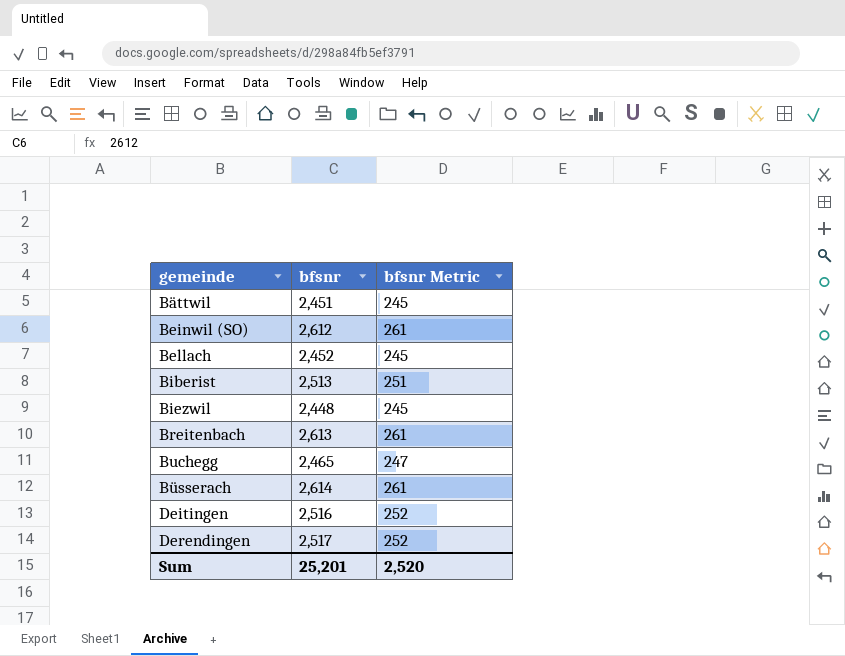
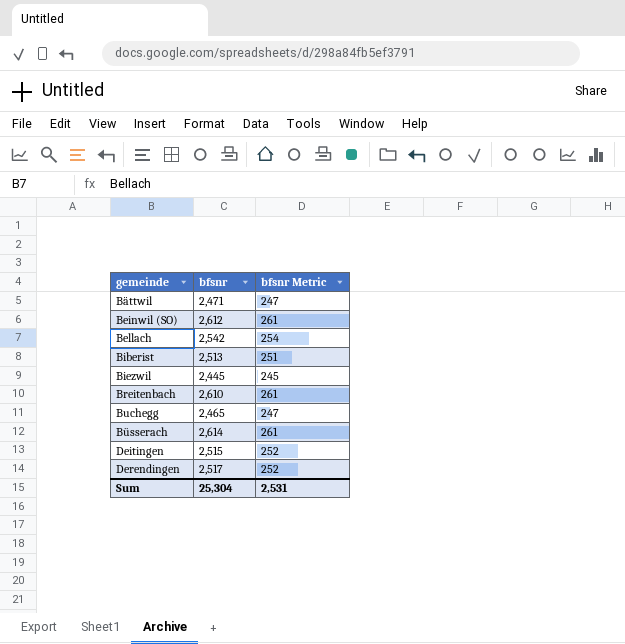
Bättwil | bfsnr: 2,451 -> 2,471
Bättwil | bfsnr Metric: 245 -> 247
Bellach | bfsnr: 2,452 -> 2,542
Bellach | bfsnr Metric: 245 -> 254
Biezwil | bfsnr: 2,448 -> 2,445
Breitenbach | bfsnr: 2,613 -> 2,610
Deitingen | bfsnr: 2,516 -> 2,515
Sum | bfsnr: 25,201 -> 25,304
Sum | bfsnr Metric: 2,520 -> 2,531

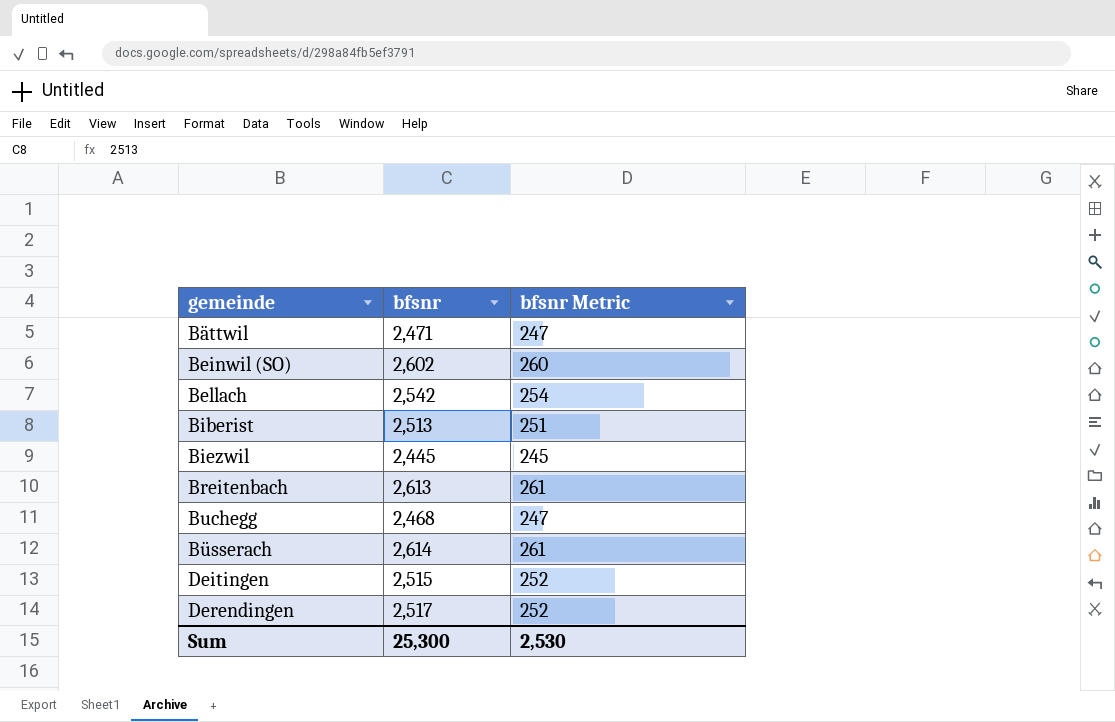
Beinwil (SO) | bfsnr: 2,612 -> 2,602
Beinwil (SO) | bfsnr Metric: 261 -> 260
Breitenbach | bfsnr: 2,610 -> 2,613
Buchegg | bfsnr: 2,465 -> 2,468
Sum | bfsnr: 25,304 -> 25,300
Sum | bfsnr Metric: 2,531 -> 2,530

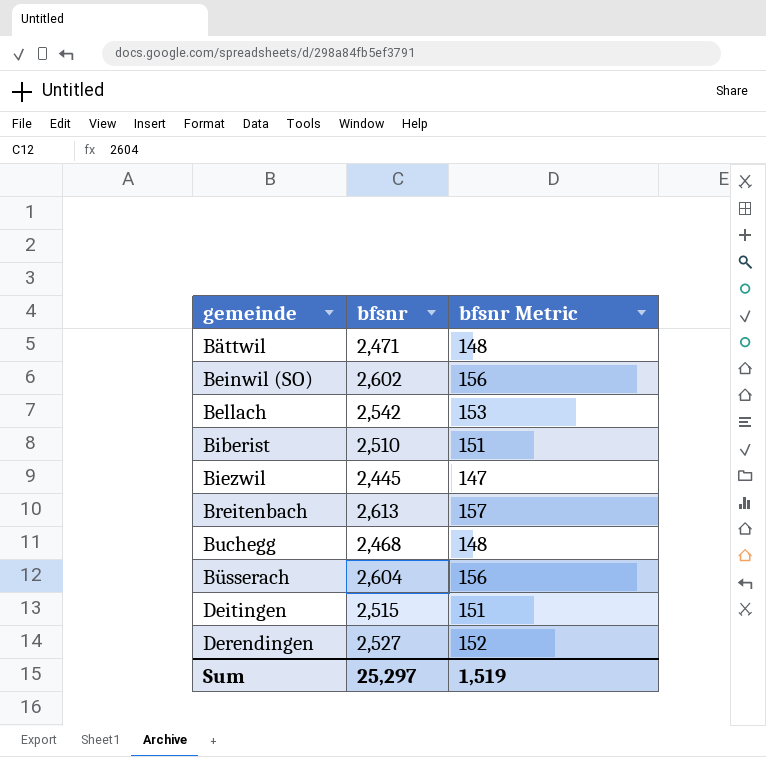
column bfsnr Metric | formula: [bfsnr] * 0.1 -> [bfsnr] * 0.06
Biberist | bfsnr: 2,513 -> 2,510
Büsserach | bfsnr: 2,614 -> 2,604
Derendingen | bfsnr: 2,517 -> 2,527
Sum | bfsnr: 25,300 -> 25,297
Sum | bfsnr Metric: 2,530 -> 1,519

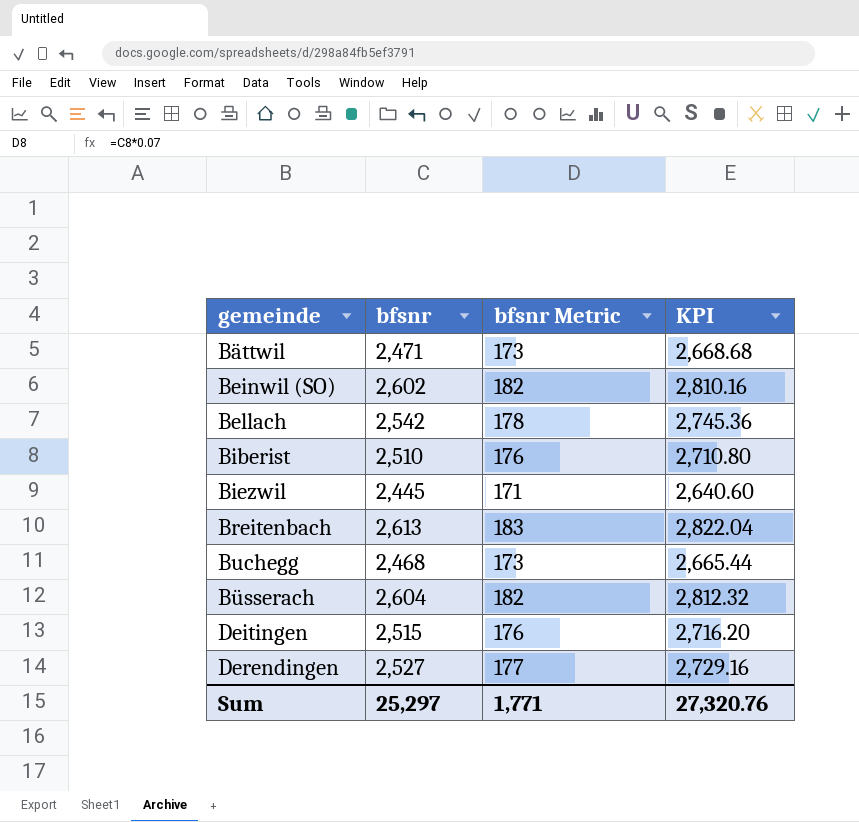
column bfsnr Metric | formula: [bfsnr] * 0.06 -> [bfsnr] * 0.07
column KPI | formula: none -> [bfsnr] * 1.08
Sum | bfsnr Metric: 1,519 -> 1,771

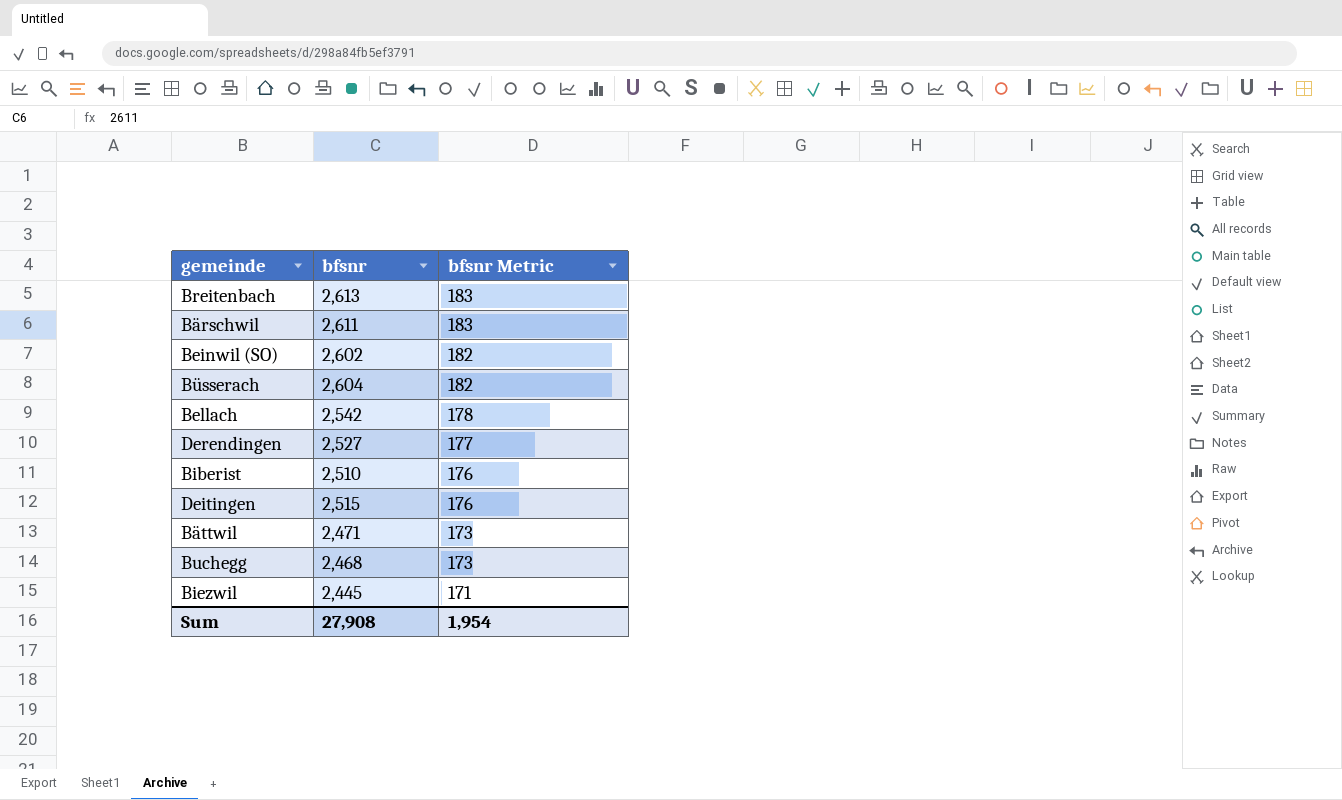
row order: gemeinde ascending -> bfsnr Metric descending
column KPI | formula: [bfsnr] * 1.08 -> none
row Bärschwil: none -> 2,611 | 183
Sum | bfsnr: 25,297 -> 27,908
Sum | bfsnr Metric: 1,771 -> 1,954

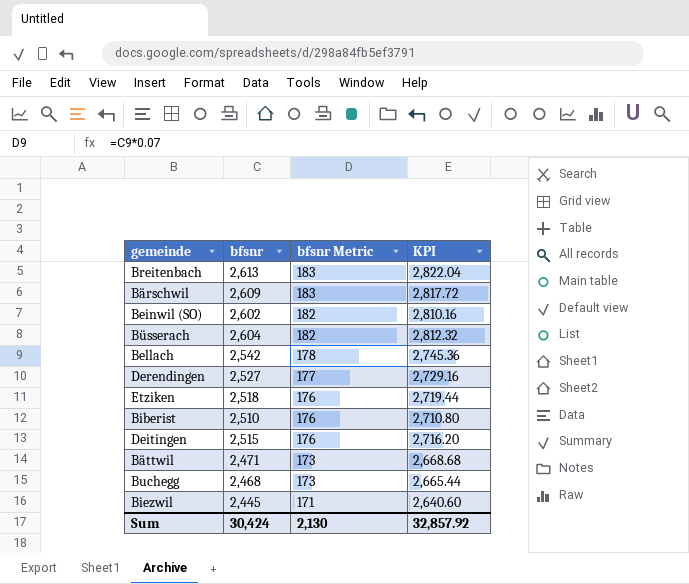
column KPI | formula: none -> [bfsnr] * 1.08
Bärschwil | bfsnr: 2,611 -> 2,609
row Etziken: none -> 2,518 | 176 | 2,719.44
Sum | bfsnr: 27,908 -> 30,424
Sum | bfsnr Metric: 1,954 -> 2,130

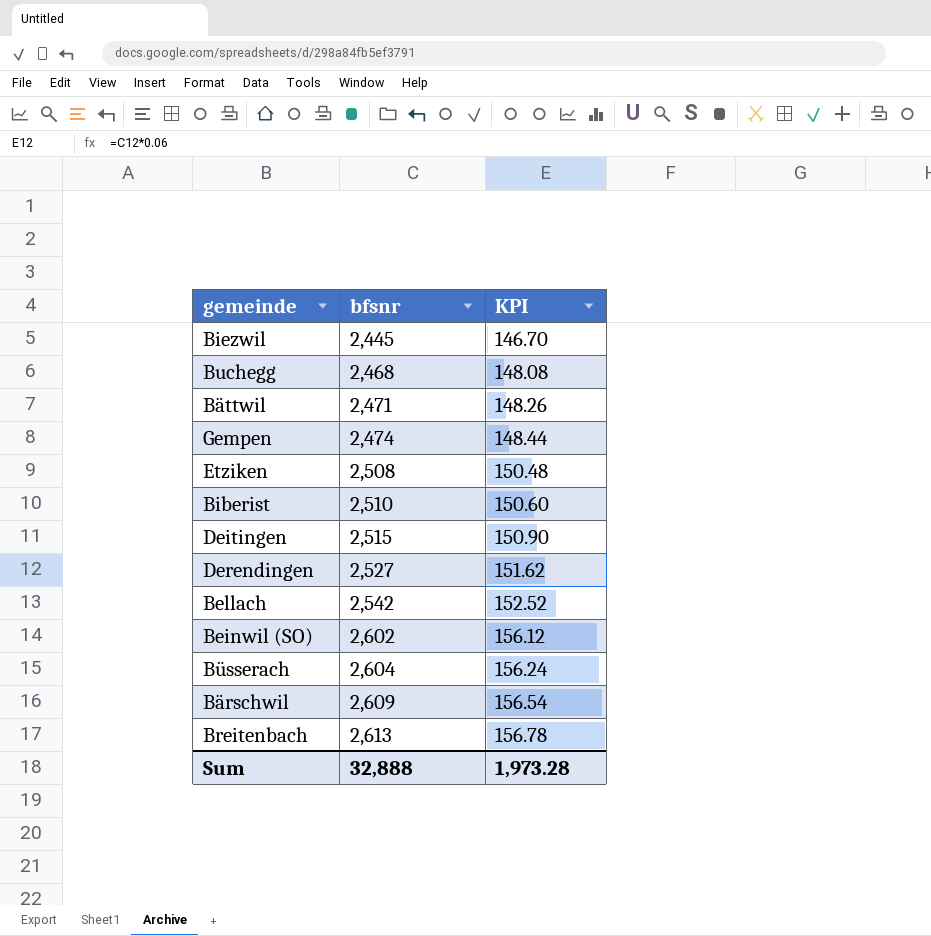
row order: bfsnr Metric descending -> bfsnr ascending
column bfsnr Metric | formula: [bfsnr] * 0.07 -> none
column KPI | formula: [bfsnr] * 1.08 -> [bfsnr] * 0.06
row Gempen: none -> 2,474 | 148.44
Etziken | bfsnr: 2,518 -> 2,508
Sum | bfsnr: 30,424 -> 32,888
Sum | KPI: 32,857.92 -> 1,973.28

